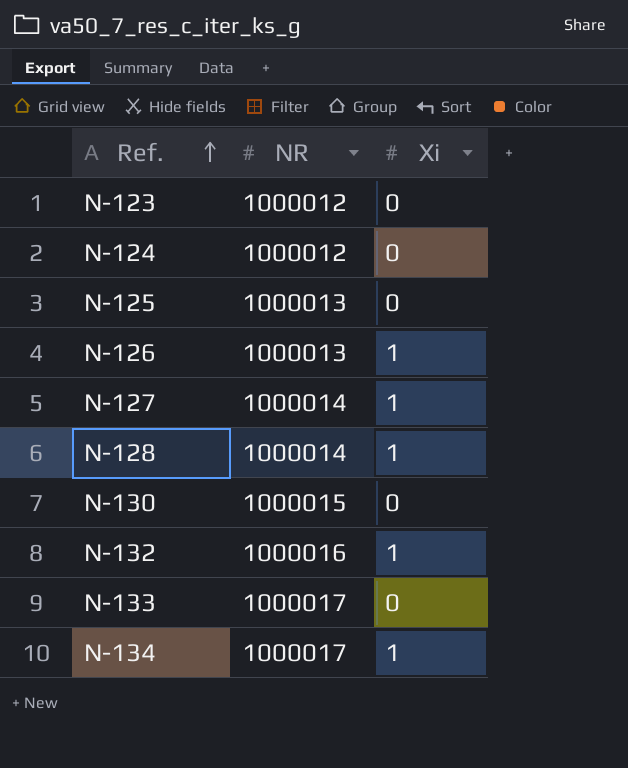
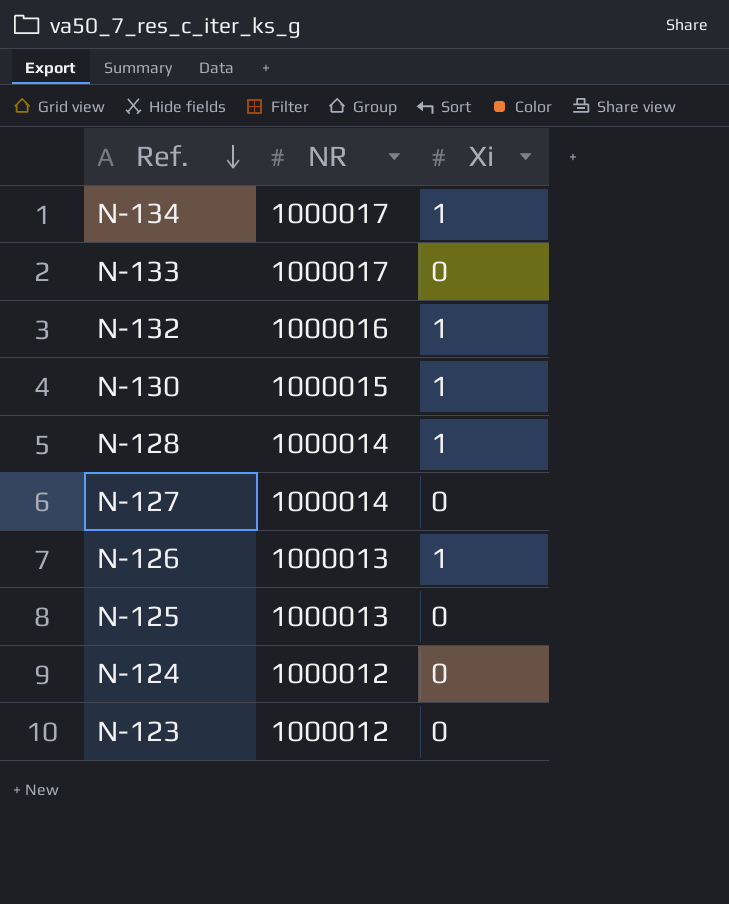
row order: Ref. ascending -> Ref. descending
N-130 | Xi: 0 -> 1
N-127 | Xi: 1 -> 0

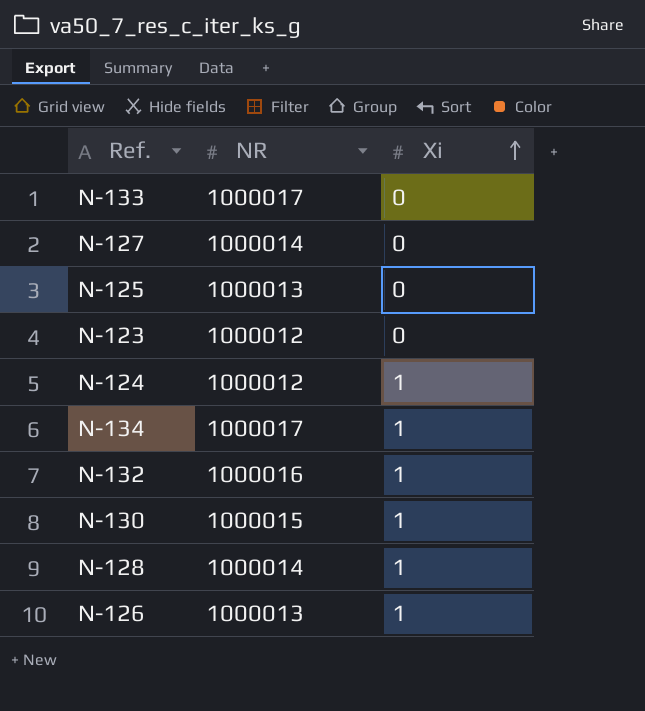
row order: Ref. descending -> Xi ascending
N-124 | Xi: 0 -> 1

